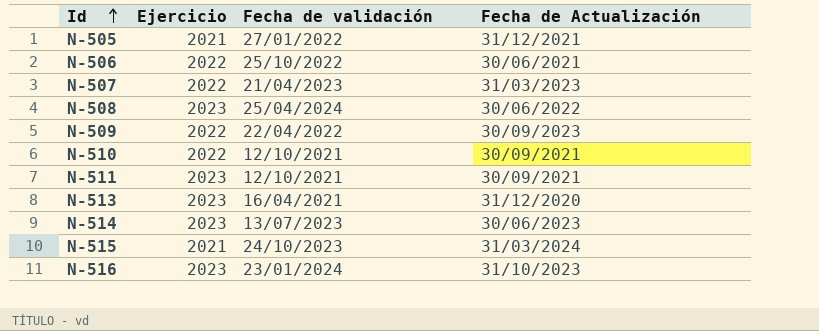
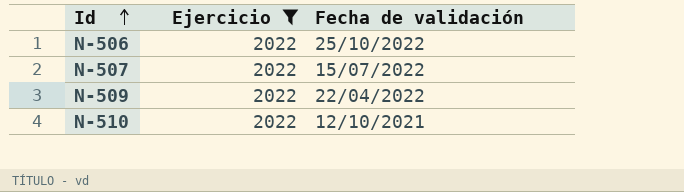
filter: none -> Ejercicio = 2022
column Fecha de Actualización | position: 4 -> none
N-507 | Fecha de validación: 21/04/2023 -> 15/07/2022

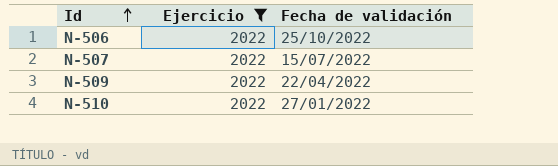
N-510 | Fecha de validación: 12/10/2021 -> 27/01/2022

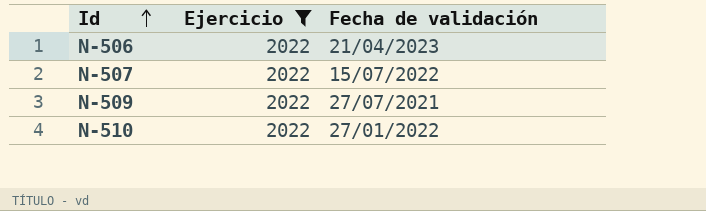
N-506 | Fecha de validación: 25/10/2022 -> 21/04/2023
N-509 | Fecha de validación: 22/04/2022 -> 27/07/2021

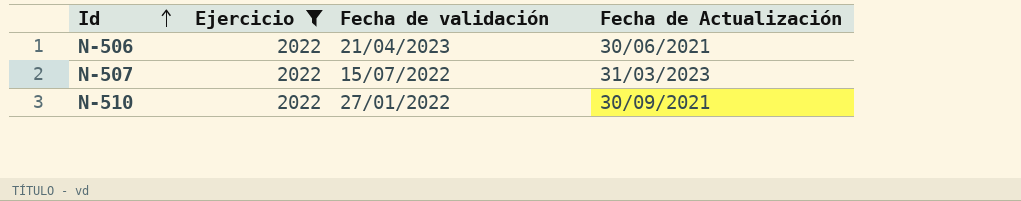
column Fecha de Actualización | position: none -> 4
row N-509: 2022 | 27/07/2021 -> none

